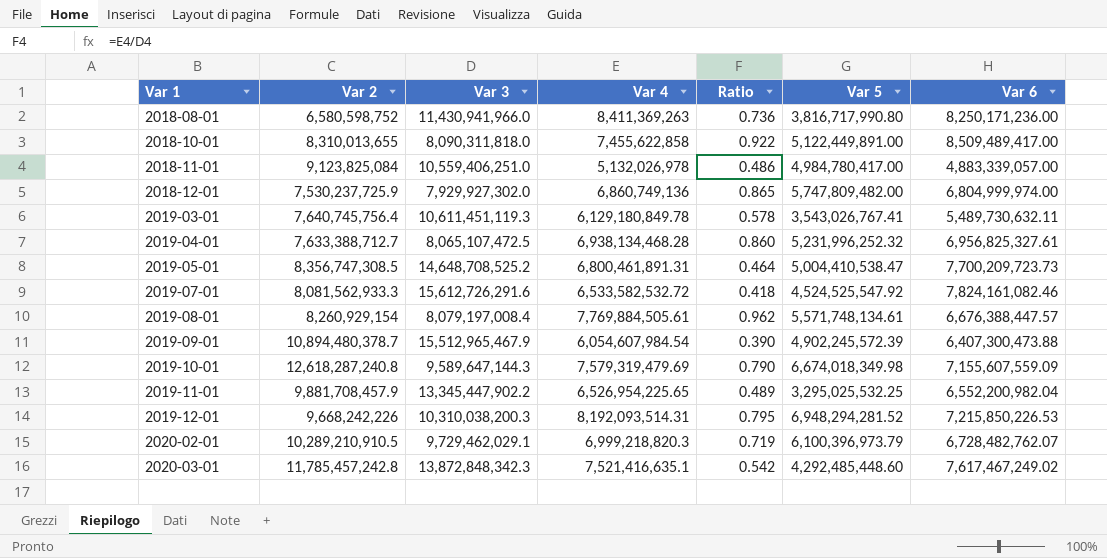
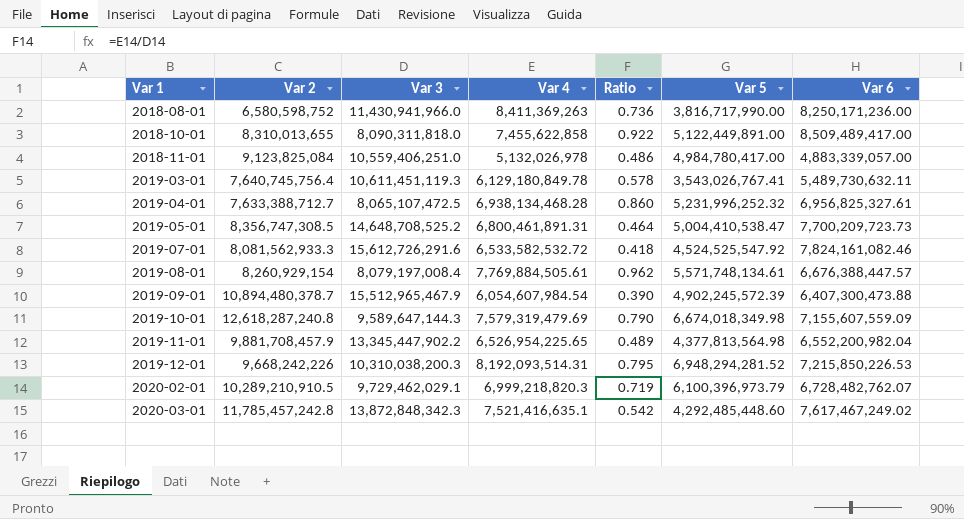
row 2018-12-01: 7,530,237,725.9 | 7,929,927,302.0 | 6,860,749,136 | 0.865 | 5,747,809,482.00 | 6,804,999,974.00 -> none
2018-08-01 | Var 5: 3,816,717,990.80 -> 3,816,717,990.00
2019-11-01 | Var 5: 3,295,025,532.25 -> 4,377,813,564.98

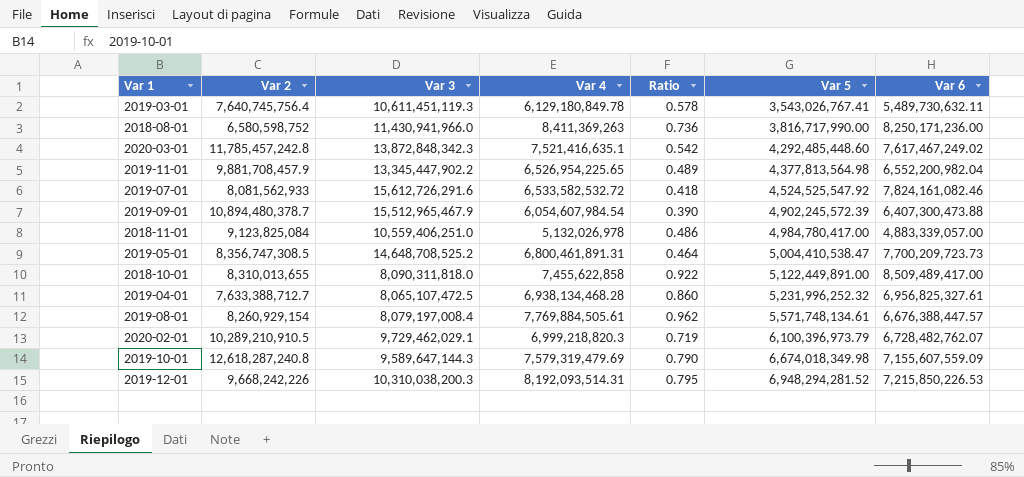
row order: Var 1 ascending -> Var 5 ascending
2019-07-01 | Var 2: 8,081,562,933.3 -> 8,081,562,933

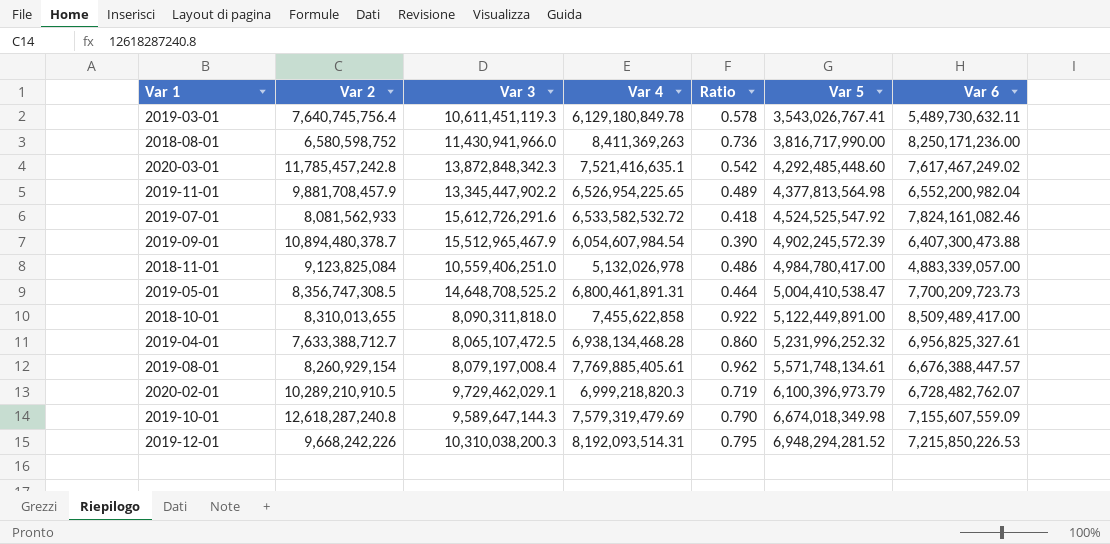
2019-08-01 | Var 4: 7,769,884,505.61 -> 7,769,885,405.61

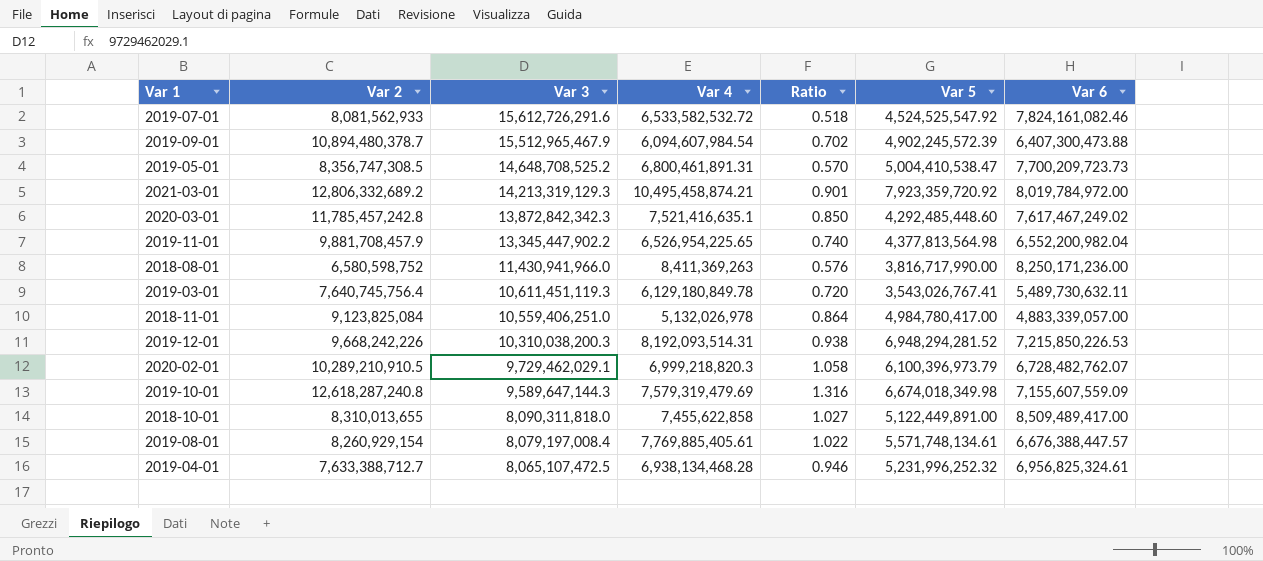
row order: Var 5 ascending -> Var 3 descending
column Ratio | formula: [Var 4] / [Var 3] -> [Var 2] / [Var 3]
2019-09-01 | Var 4: 6,054,607,984.54 -> 6,094,607,984.54
row 2021-03-01: none -> 12,806,332,689.2 | 14,213,319,129.3 | 10,495,458,874.21 | 0.901 | 7,923,359,720.92 | 8,019,784,972.00
2020-03-01 | Var 3: 13,872,848,342.3 -> 13,872,842,342.3
2019-04-01 | Var 6: 6,956,825,327.61 -> 6,956,825,324.61

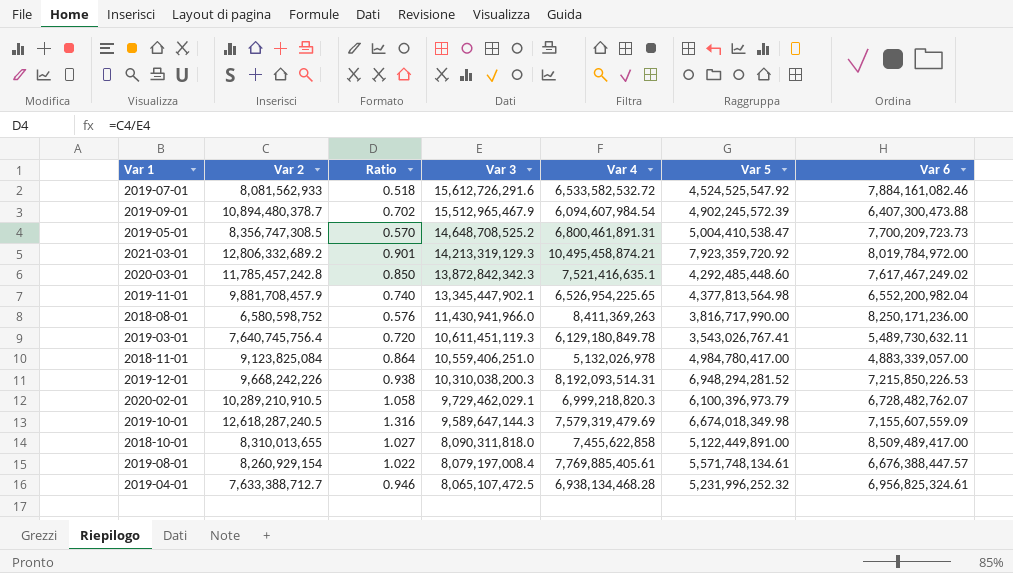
column Ratio | position: 5 -> 3
2019-07-01 | Var 6: 7,824,161,082.46 -> 7,884,161,082.46
2019-11-01 | Var 3: 13,345,447,902.2 -> 13,345,447,902.1
2019-10-01 | Var 2: 12,618,287,240.8 -> 12,618,287,240.5

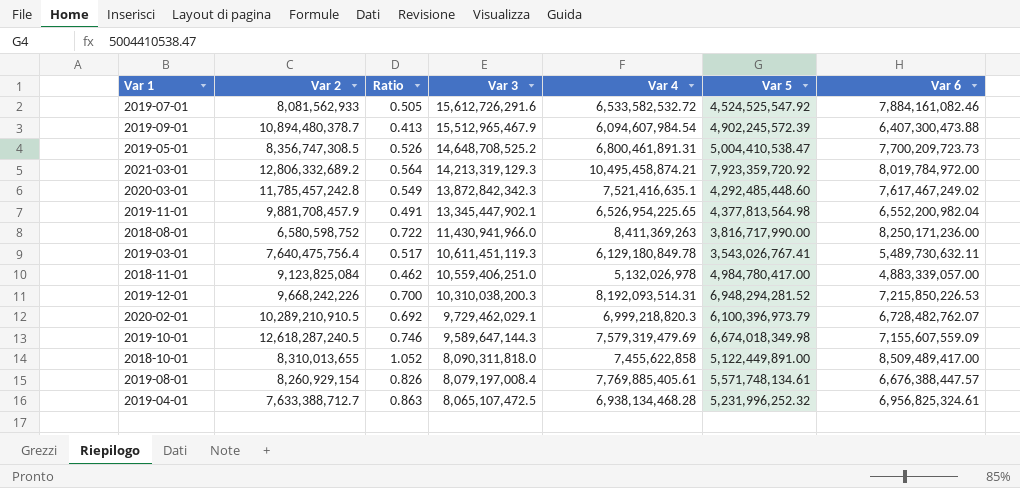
column Ratio | formula: [Var 2] / [Var 3] -> [Var 6] / [Var 3]
2019-03-01 | Var 2: 7,640,745,756.4 -> 7,640,475,756.4

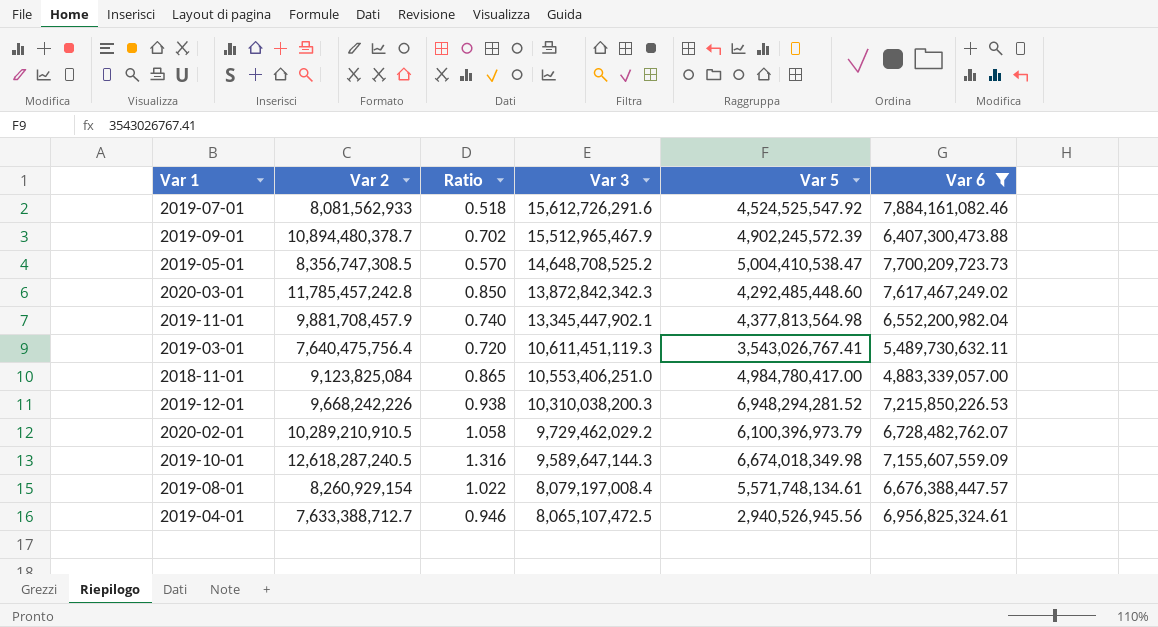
filter: none -> Var 6 <= 7,884,161,082.46
column Var 4 | position: 5 -> none
column Ratio | formula: [Var 6] / [Var 3] -> [Var 2] / [Var 3]
2018-11-01 | Var 3: 10,559,406,251.0 -> 10,553,406,251.0
2020-02-01 | Var 3: 9,729,462,029.1 -> 9,729,462,029.2
2019-04-01 | Var 5: 5,231,996,252.32 -> 2,940,526,945.56

